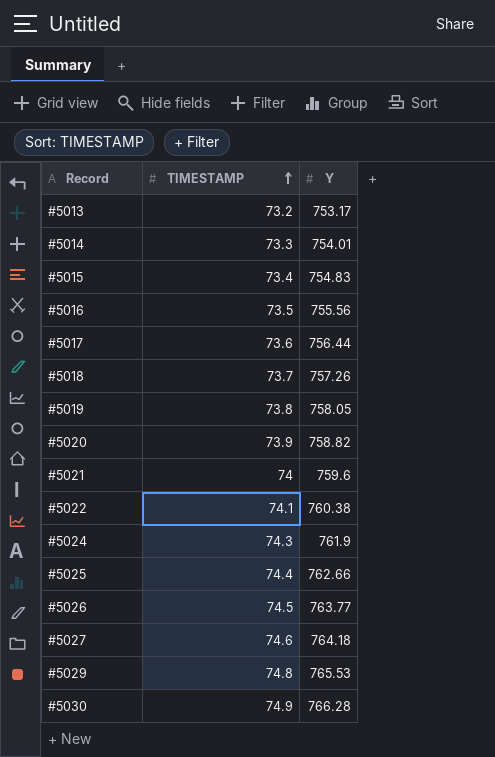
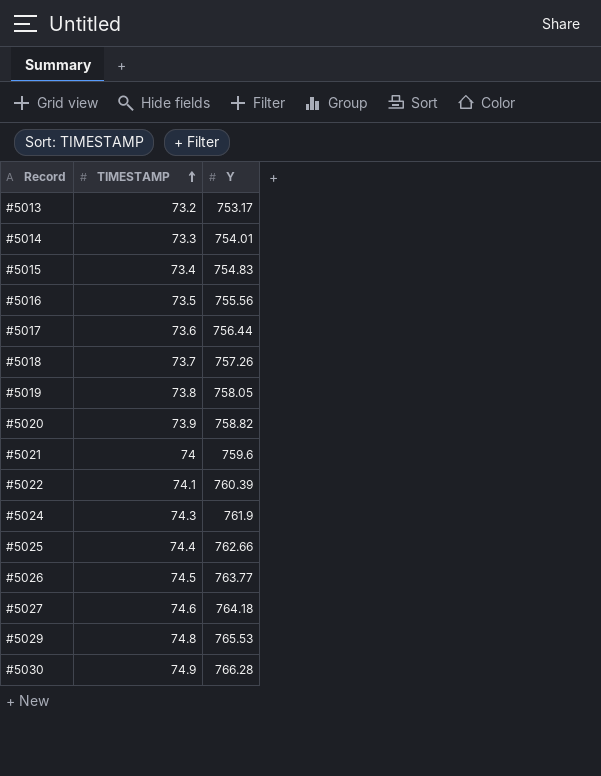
#5022 | Y: 760.38 -> 760.39

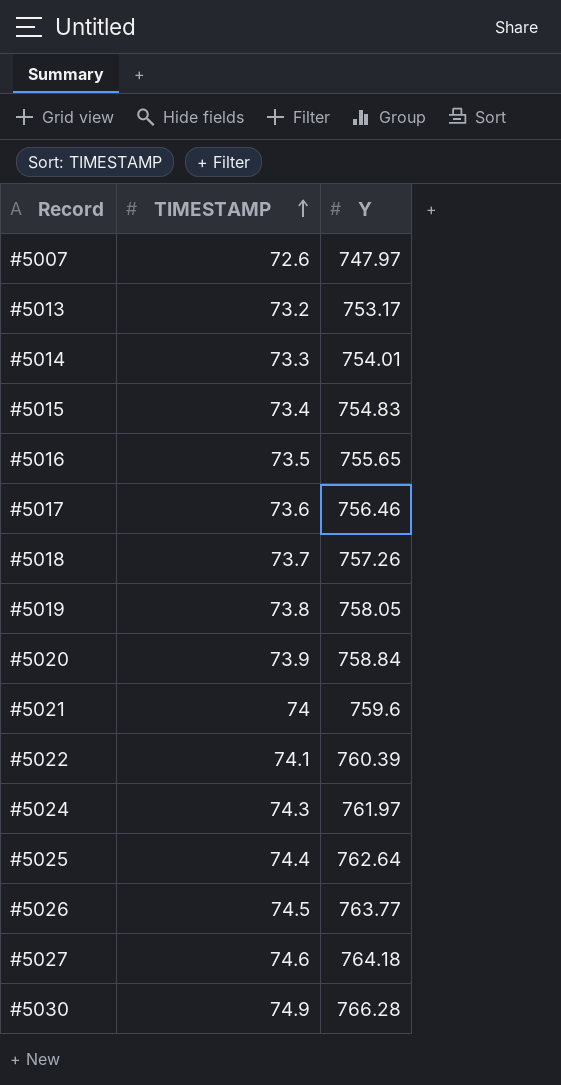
row #5029: 74.8 | 765.53 -> none
row #5007: none -> 72.6 | 747.97
#5016 | Y: 755.56 -> 755.65
#5017 | Y: 756.44 -> 756.46
#5020 | Y: 758.82 -> 758.84
#5024 | Y: 761.9 -> 761.97
#5025 | Y: 762.66 -> 762.64

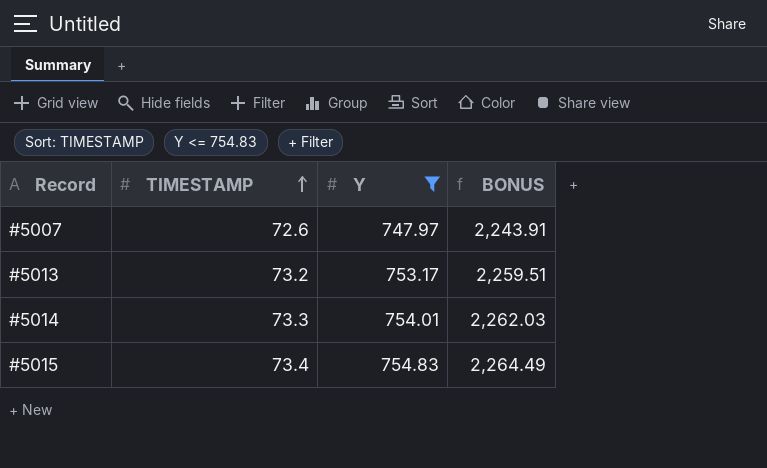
filter: none -> Y <= 754.83
column BONUS | formula: none -> [Y] * 3

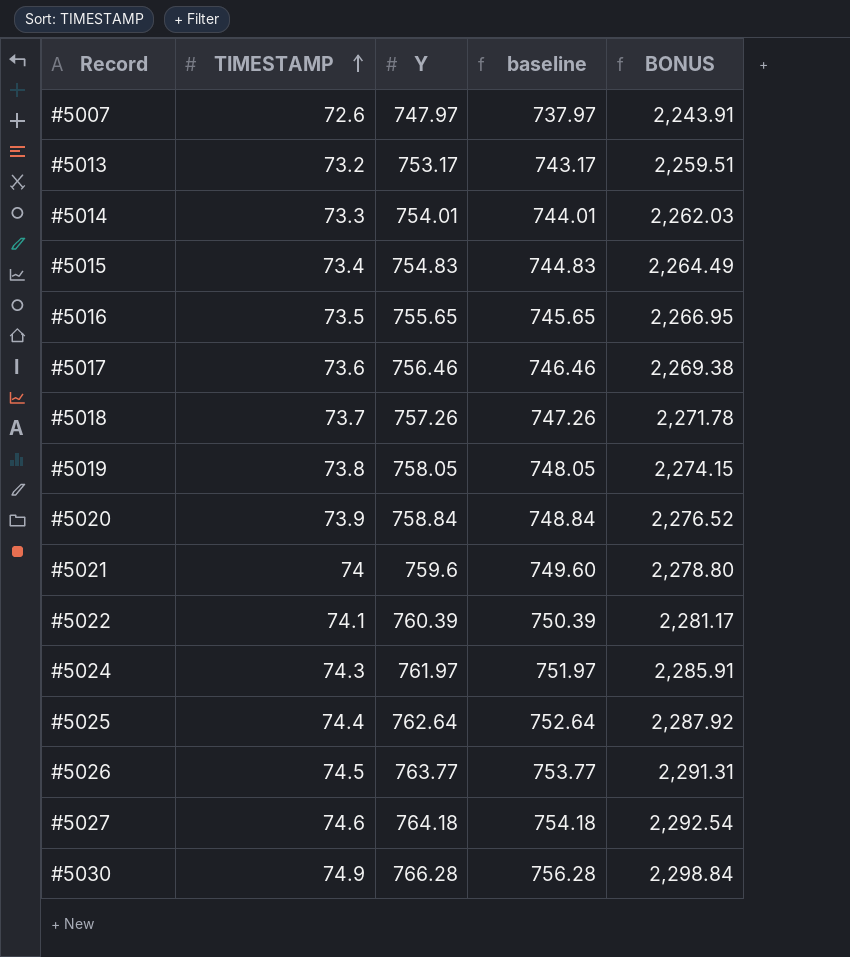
filter: Y <= 754.83 -> none
column baseline | formula: none -> [Y] - 10

